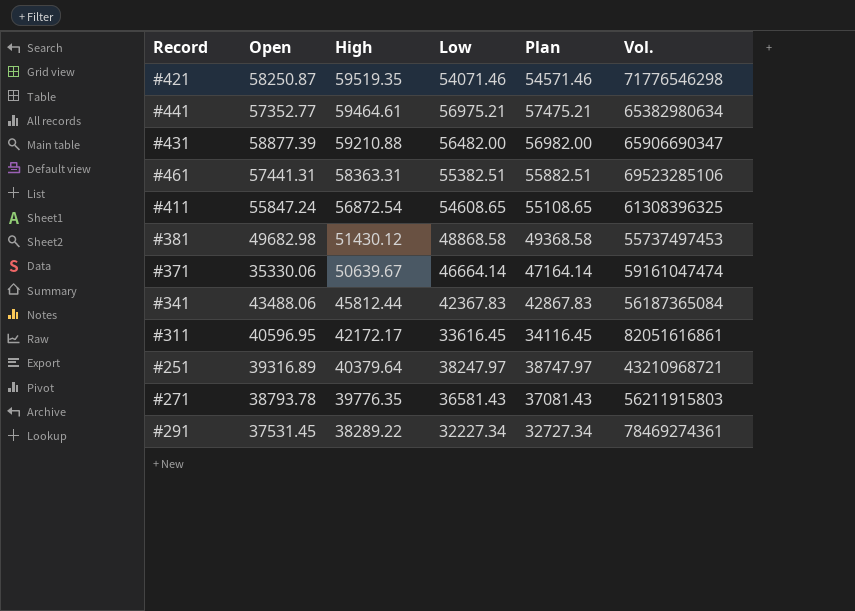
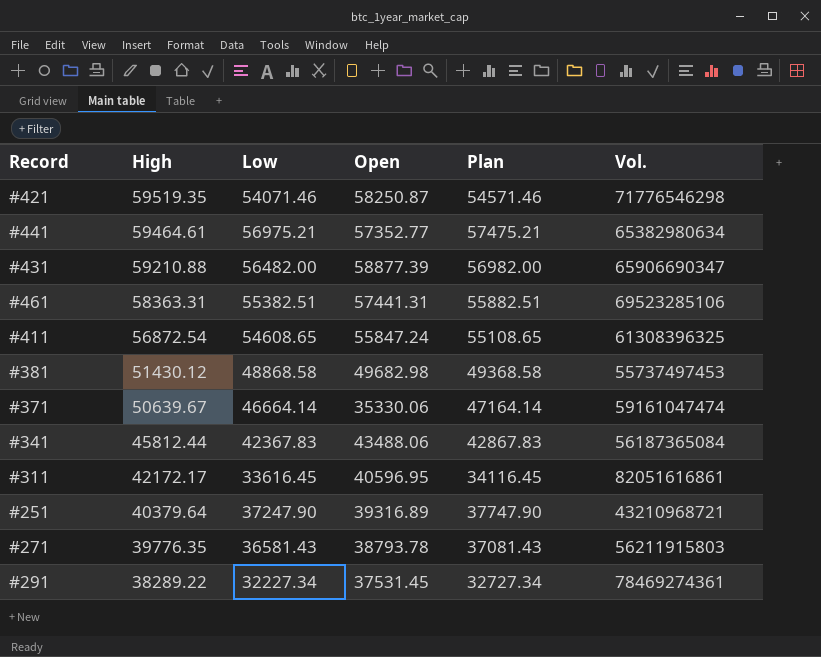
column Open | position: 2 -> 4
#251 | Low: 38247.97 -> 37247.90
#251 | Plan: 38747.97 -> 37747.90

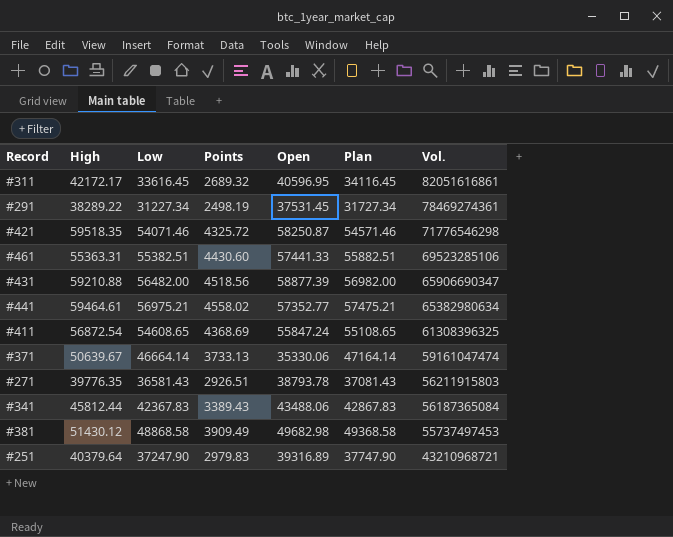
row order: High descending -> Vol. descending
column Points | formula: none -> [Low] * 0.08
#291 | Low: 32227.34 -> 31227.34
#291 | Plan: 32727.34 -> 31727.34
#421 | High: 59519.35 -> 59518.35
#461 | High: 58363.31 -> 55363.31
#461 | Open: 57441.31 -> 57441.33

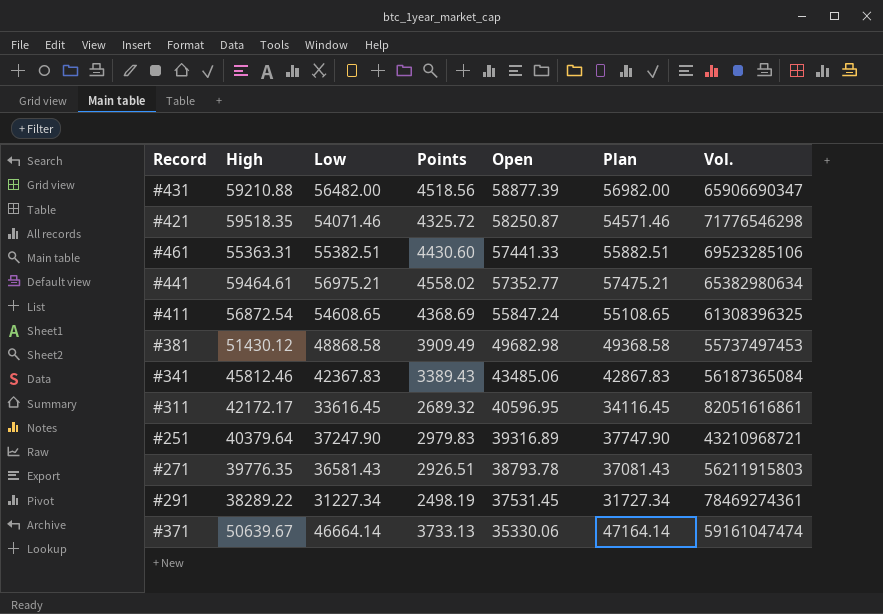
row order: Vol. descending -> Open descending
#341 | High: 45812.44 -> 45812.46
#341 | Open: 43488.06 -> 43485.06

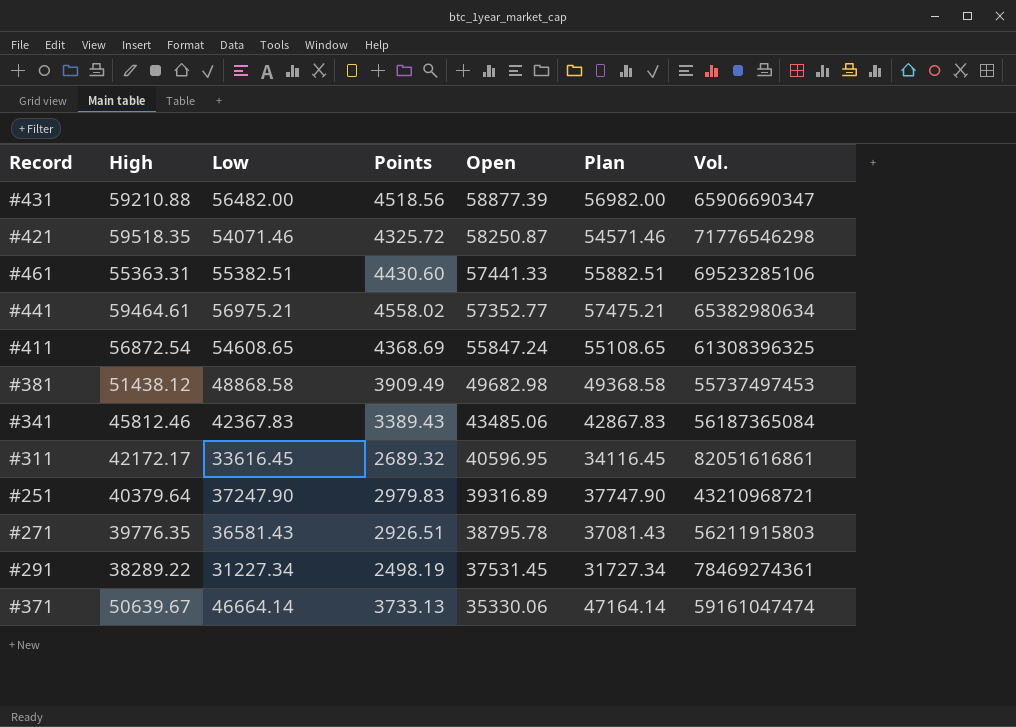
#381 | High: 51430.12 -> 51438.12
#271 | Open: 38793.78 -> 38795.78

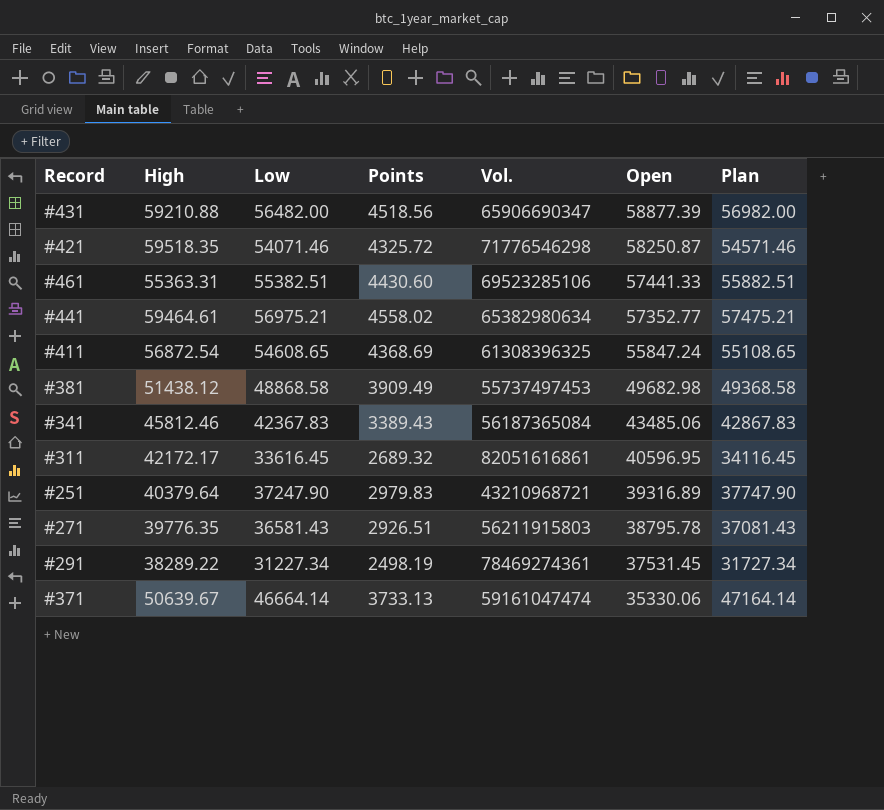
column Vol. | position: 7 -> 5

